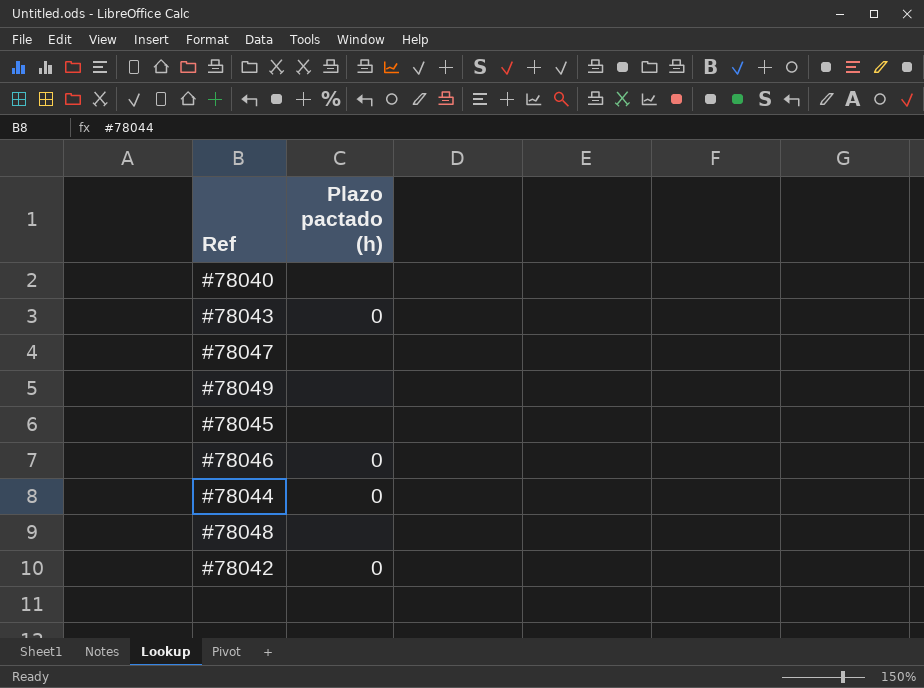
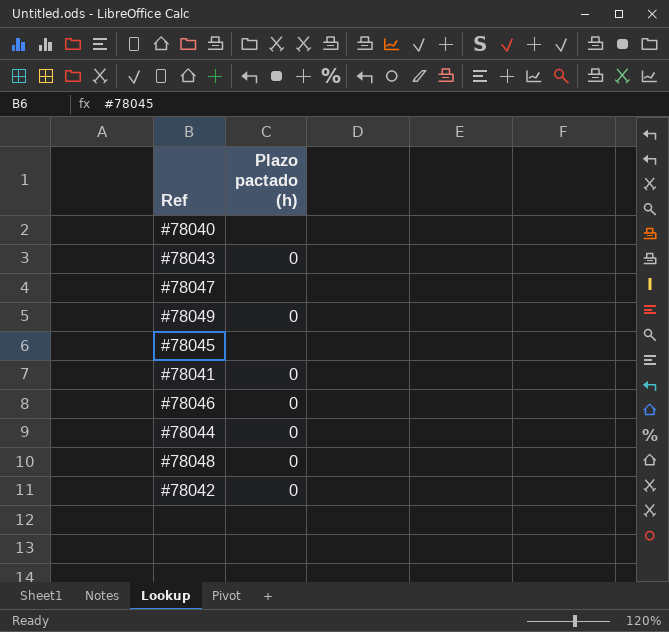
#78049 | Plazo pactado (h): none -> 0
row #78041: none -> 0
#78048 | Plazo pactado (h): none -> 0

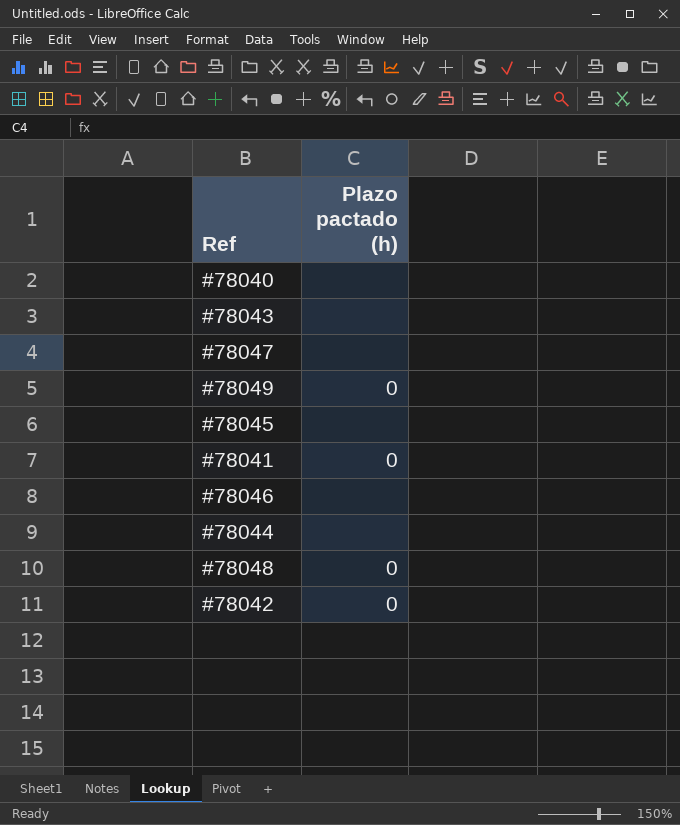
#78043 | Plazo pactado (h): 0 -> none
#78046 | Plazo pactado (h): 0 -> none
#78044 | Plazo pactado (h): 0 -> none

